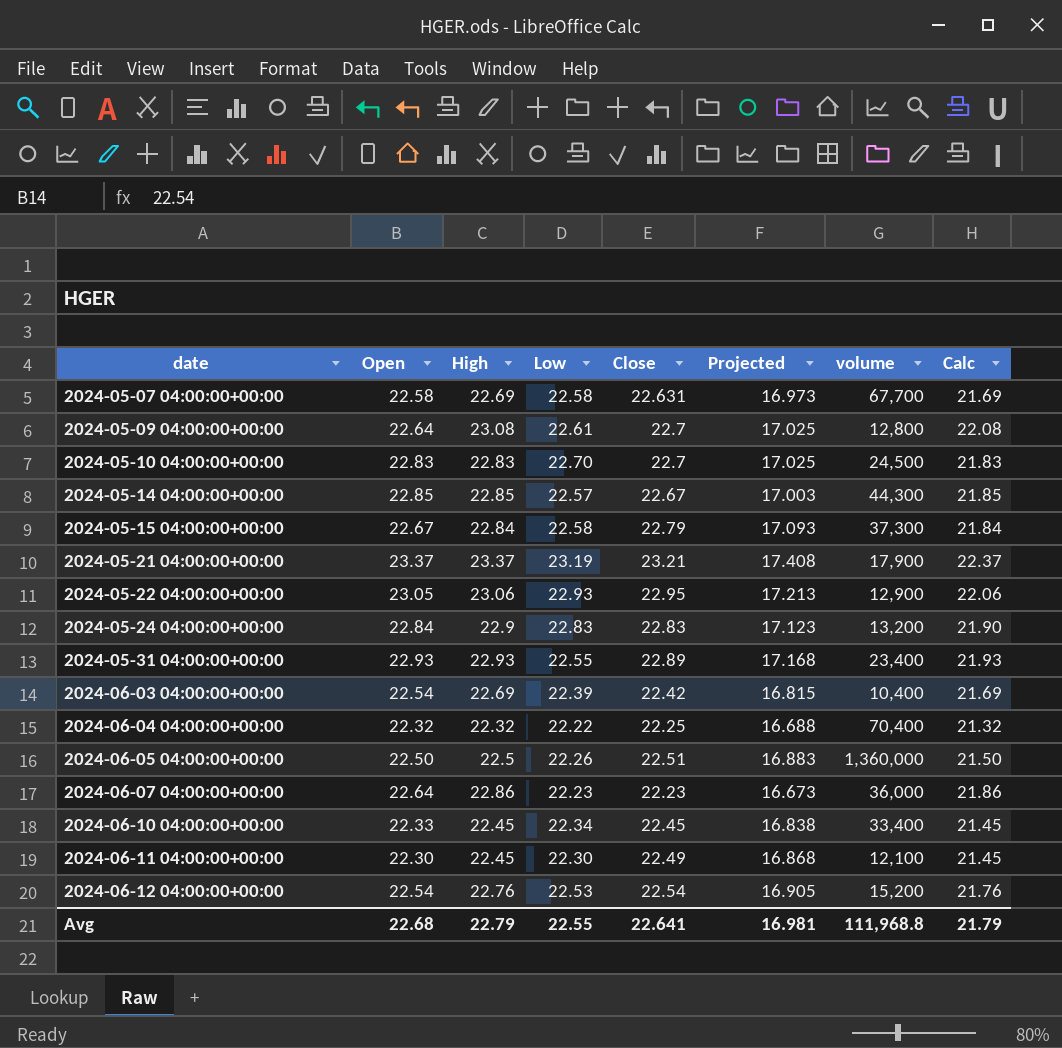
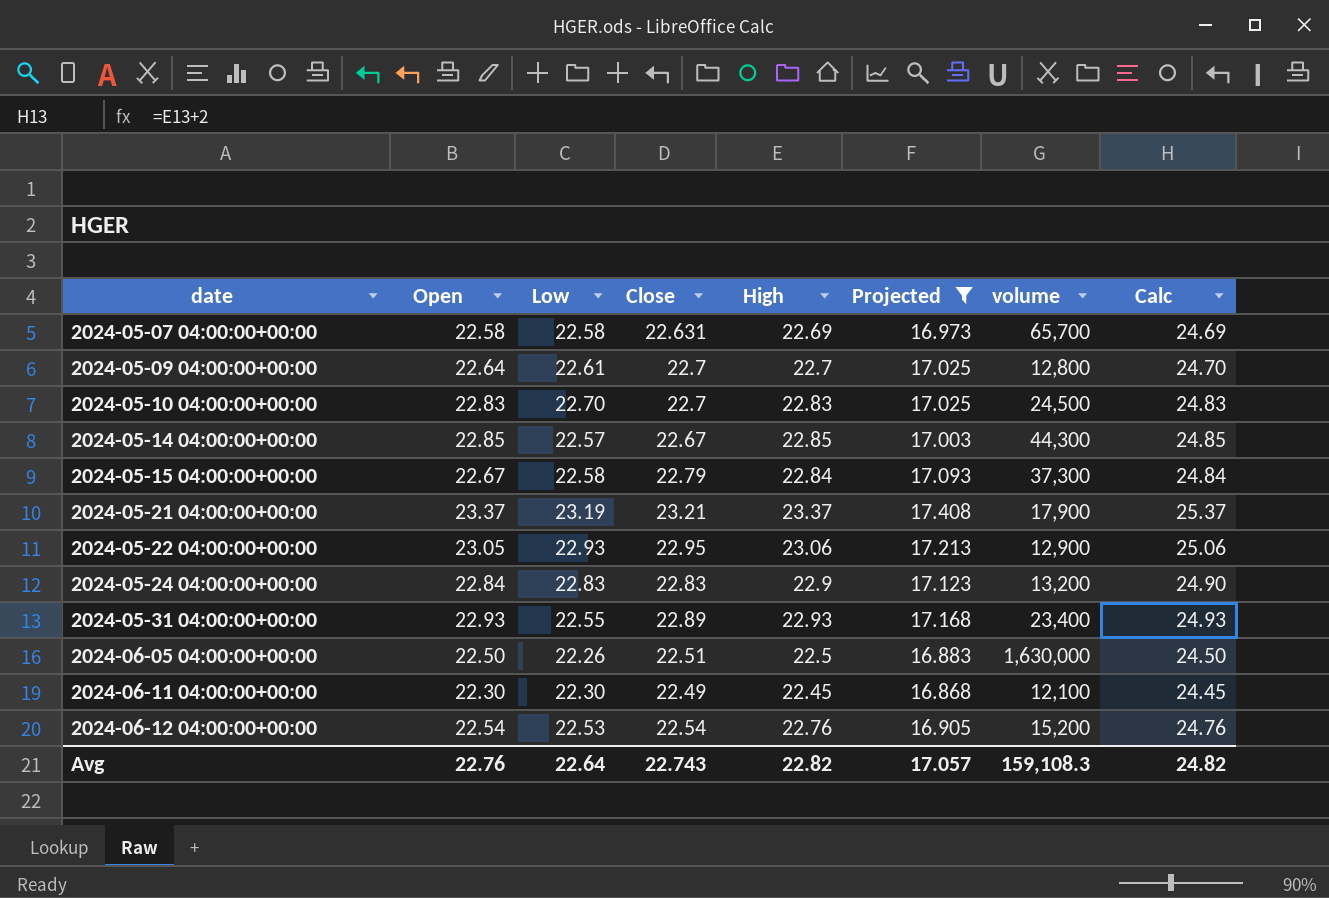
filter: none -> Projected >= 16.868
column High | position: 3 -> 5
column Calc | formula: [High] - 1 -> [High] + 2
2024-05-07 04:00:00+00:00 | volume: 67,700 -> 65,700
2024-05-09 04:00:00+00:00 | High: 23.08 -> 22.7
2024-06-05 04:00:00+00:00 | volume: 1,360,000 -> 1,630,000
Avg | Open: 22.68 -> 22.76
Avg | Low: 22.55 -> 22.64
Avg | Close: 22.641 -> 22.743
Avg | High: 22.79 -> 22.82
Avg | Projected: 16.981 -> 17.057
Avg | volume: 111,968.8 -> 159,108.3
Avg | Calc: 21.79 -> 24.82

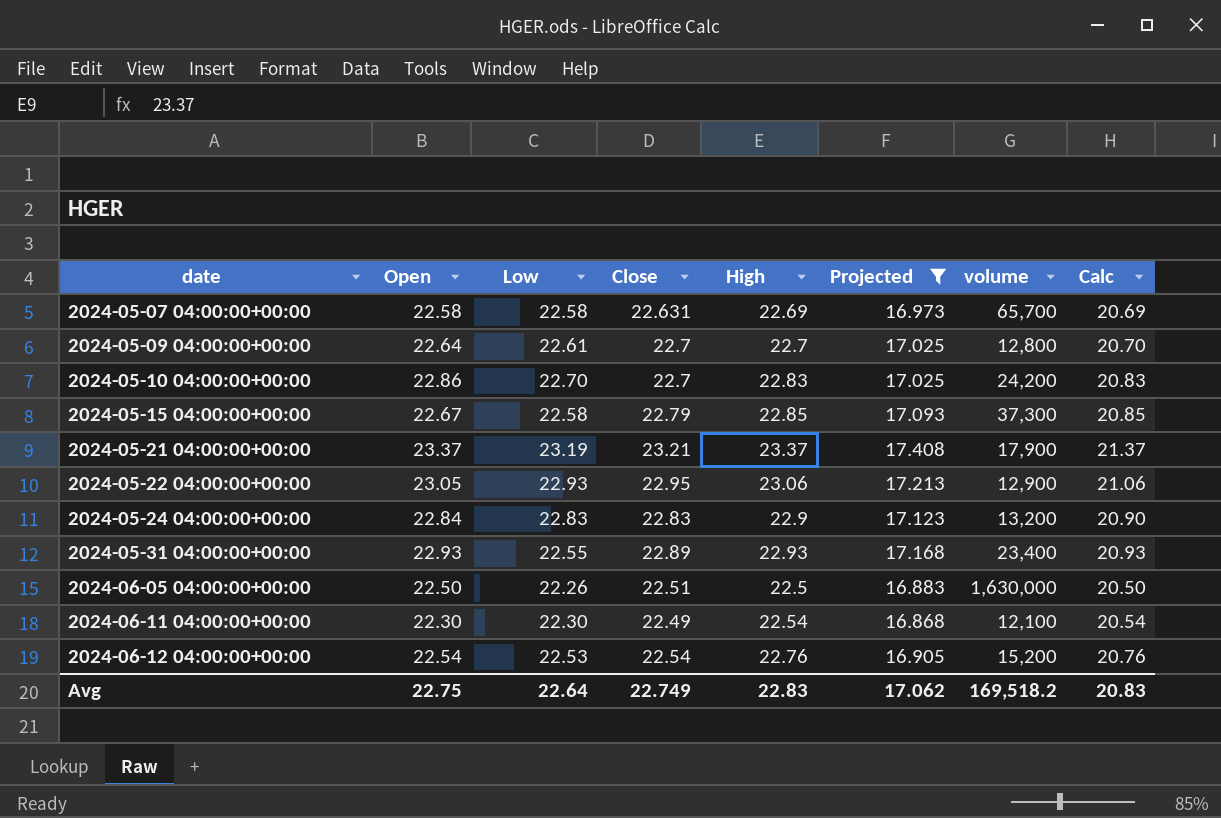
column Calc | formula: [High] + 2 -> [High] - 2
row 2024-05-14 04:00:00+00:00: 22.85 | 22.57 | 22.67 | 22.85 | 17.003 | 44,300 | 24.85 -> none
2024-05-10 04:00:00+00:00 | Open: 22.83 -> 22.86
2024-05-10 04:00:00+00:00 | volume: 24,500 -> 24,200
2024-05-15 04:00:00+00:00 | High: 22.84 -> 22.85
2024-06-11 04:00:00+00:00 | High: 22.45 -> 22.54
Avg | Open: 22.76 -> 22.75
Avg | Close: 22.743 -> 22.749
Avg | High: 22.82 -> 22.83
Avg | Projected: 17.057 -> 17.062
Avg | volume: 159,108.3 -> 169,518.2
Avg | Calc: 24.82 -> 20.83

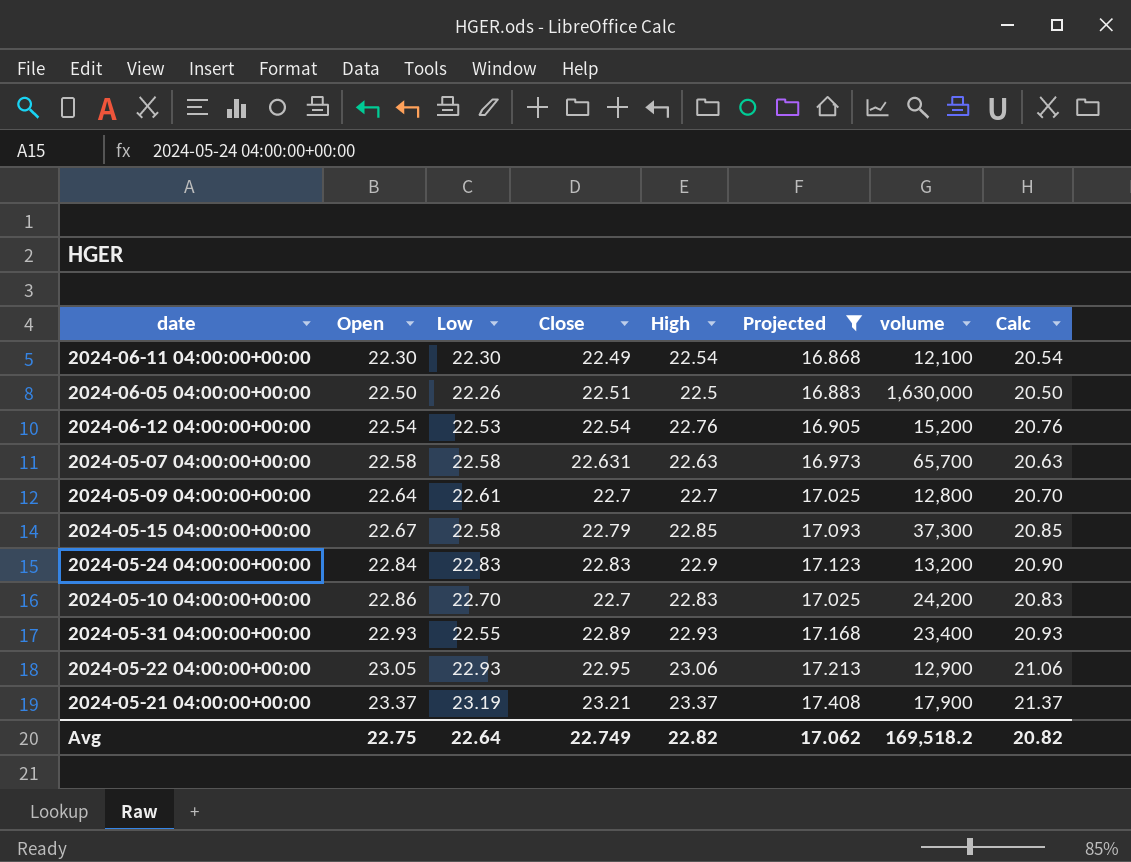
row order: date ascending -> Open ascending
2024-05-07 04:00:00+00:00 | High: 22.69 -> 22.63
2024-05-07 04:00:00+00:00 | Calc: 20.69 -> 20.63
Avg | High: 22.83 -> 22.82
Avg | Calc: 20.83 -> 20.82

